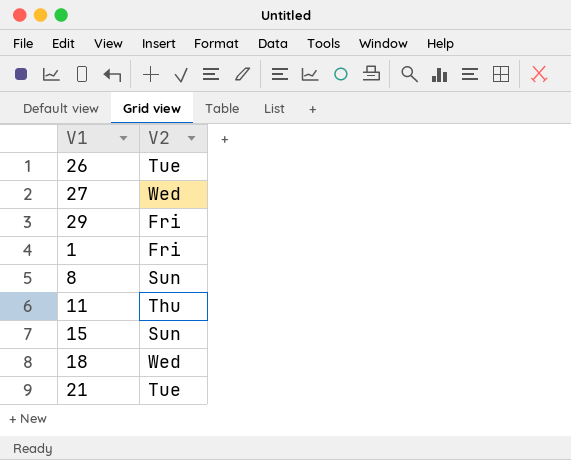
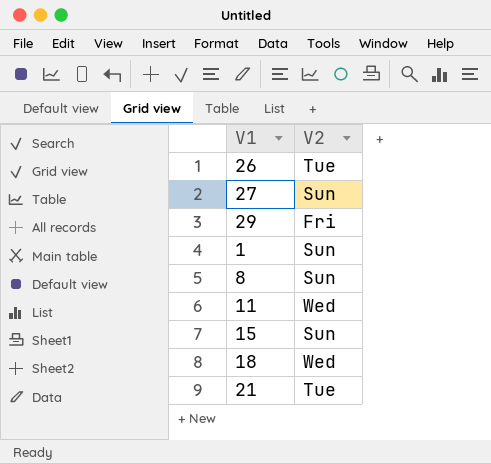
27 | V2: Wed -> Sun
1 | V2: Fri -> Sun
11 | V2: Thu -> Wed

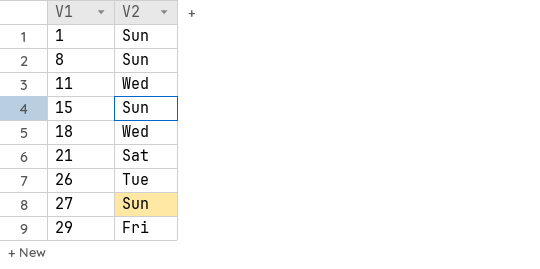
row order: none -> V1 ascending
21 | V2: Tue -> Sat

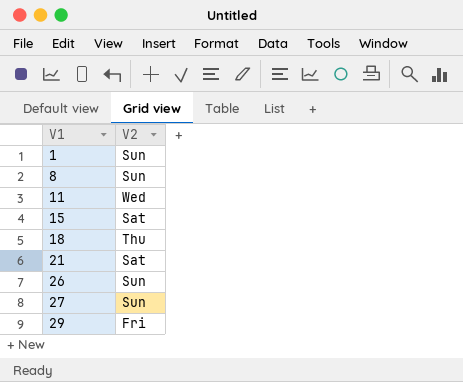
15 | V2: Sun -> Sat
18 | V2: Wed -> Thu
26 | V2: Tue -> Sun

